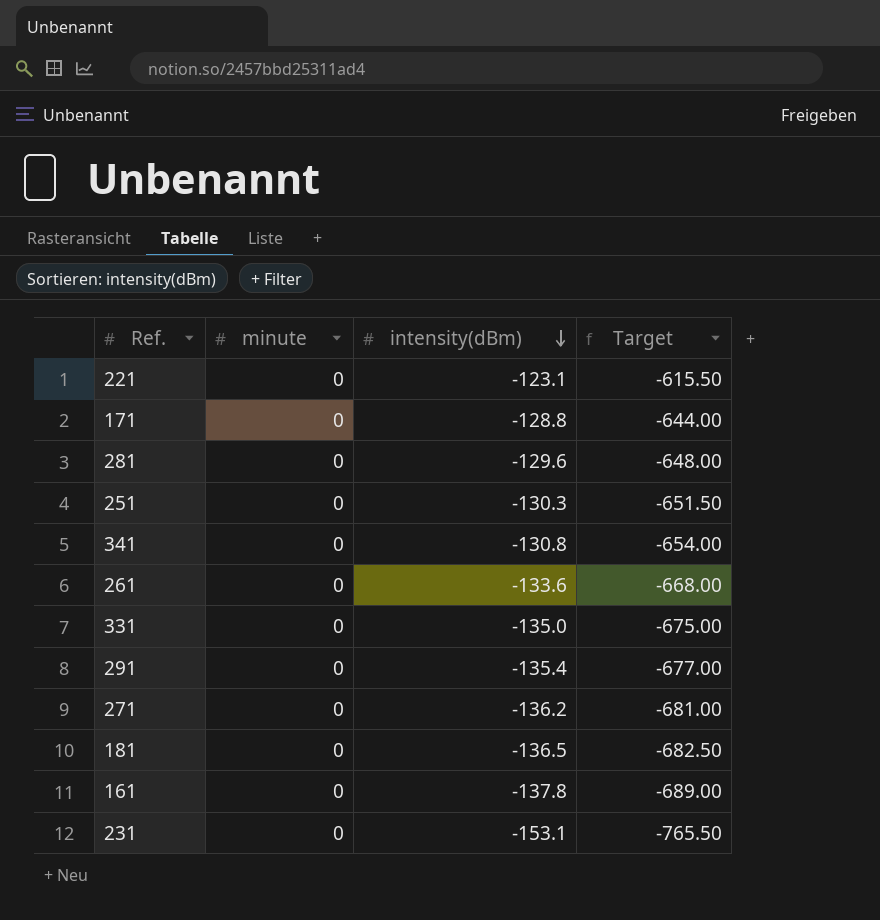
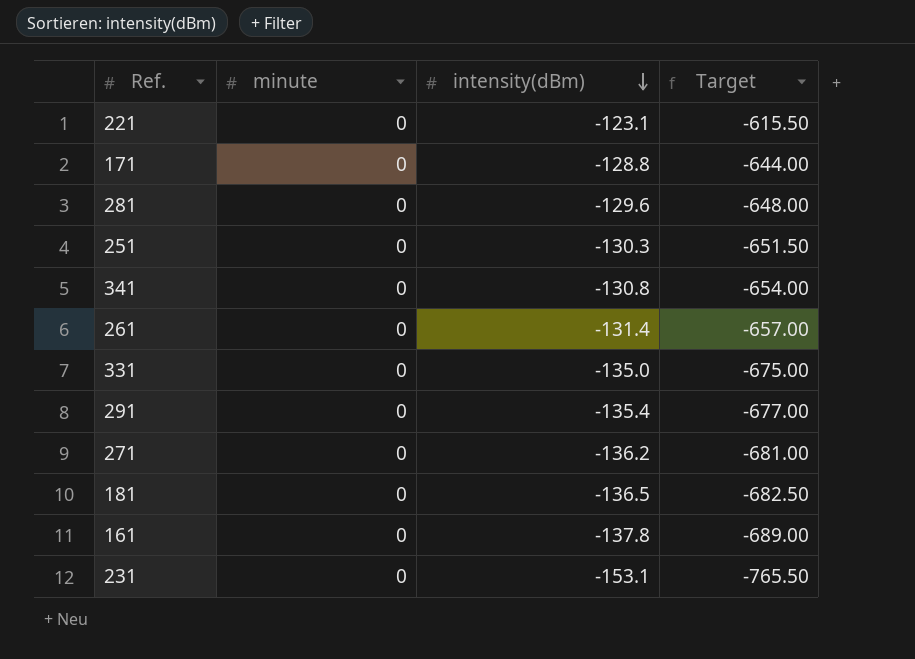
261 | intensity(dBm): -133.6 -> -131.4
261 | Target: -668.00 -> -657.00

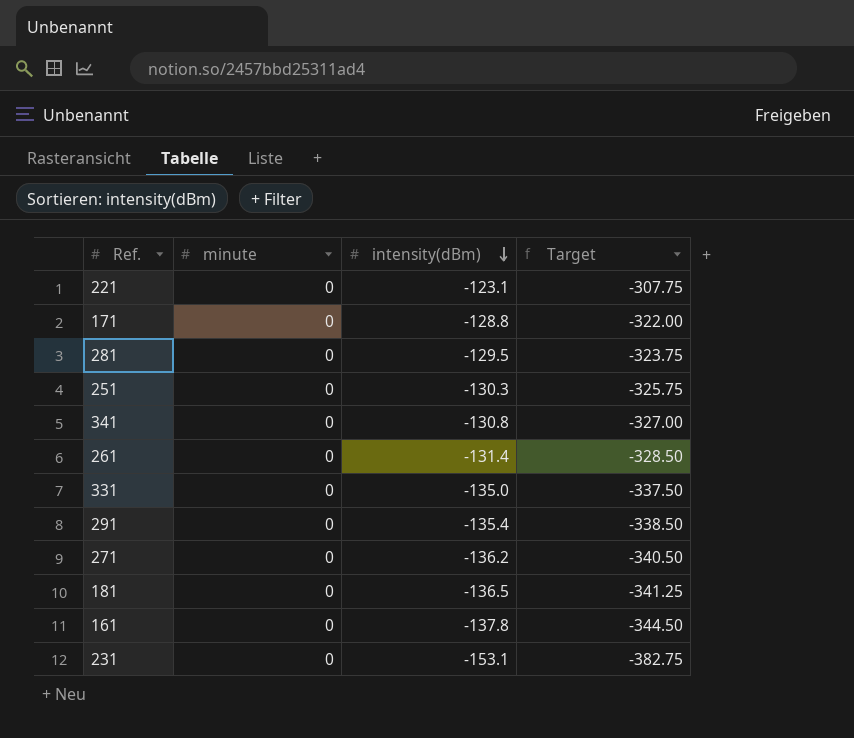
column Target | formula: [intensity(dBm)] * 5 -> [intensity(dBm)] * 2.5
281 | intensity(dBm): -129.6 -> -129.5

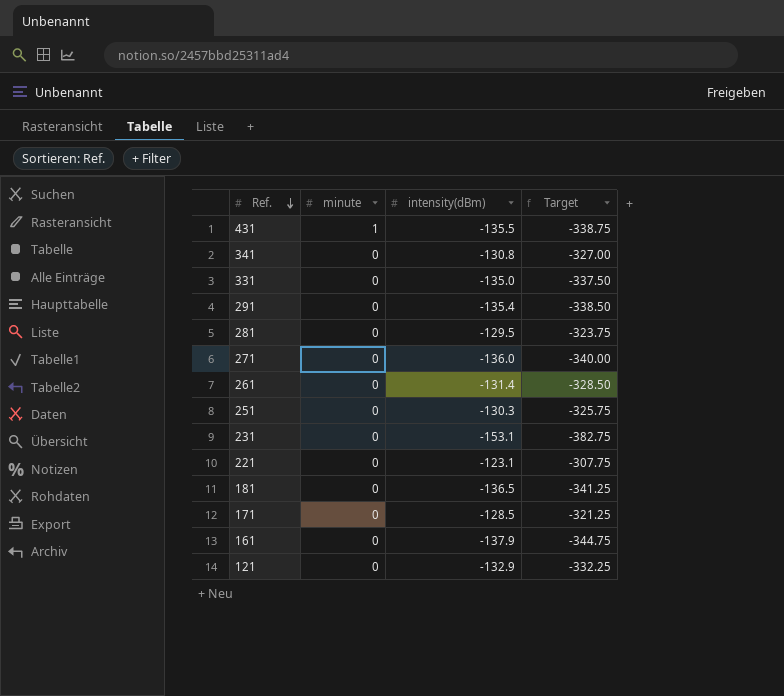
row order: intensity(dBm) descending -> Ref. descending
row 431: none -> 1 | -135.5 | -338.75
271 | intensity(dBm): -136.2 -> -136.0
271 | Target: -340.50 -> -340.00
171 | intensity(dBm): -128.8 -> -128.5
171 | Target: -322.00 -> -321.25
161 | intensity(dBm): -137.8 -> -137.9
161 | Target: -344.50 -> -344.75
row 121: none -> 0 | -132.9 | -332.25

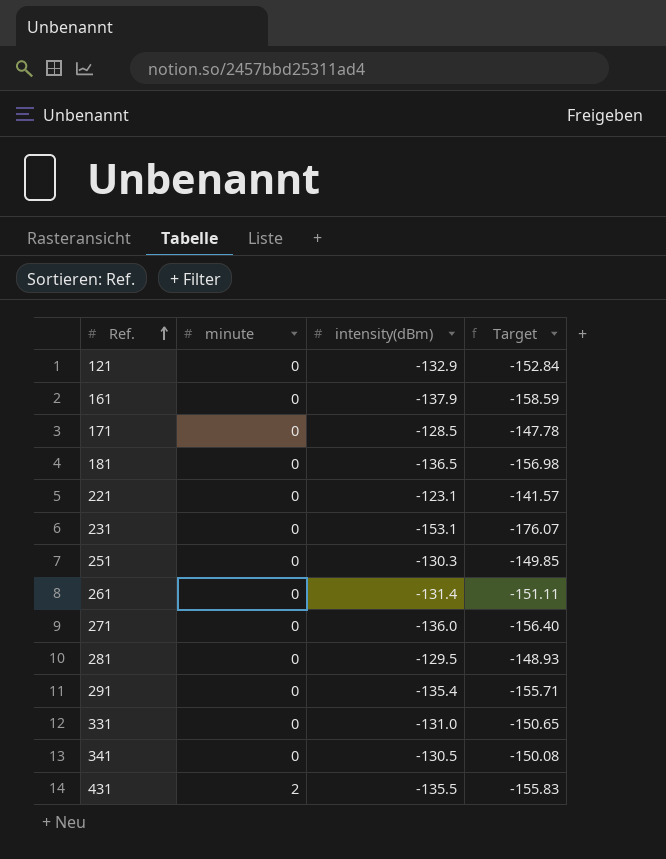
row order: Ref. descending -> Ref. ascending
column Target | formula: [intensity(dBm)] * 2.5 -> [intensity(dBm)] * 1.15
331 | intensity(dBm): -135.0 -> -131.0
341 | intensity(dBm): -130.8 -> -130.5
431 | minute: 1 -> 2

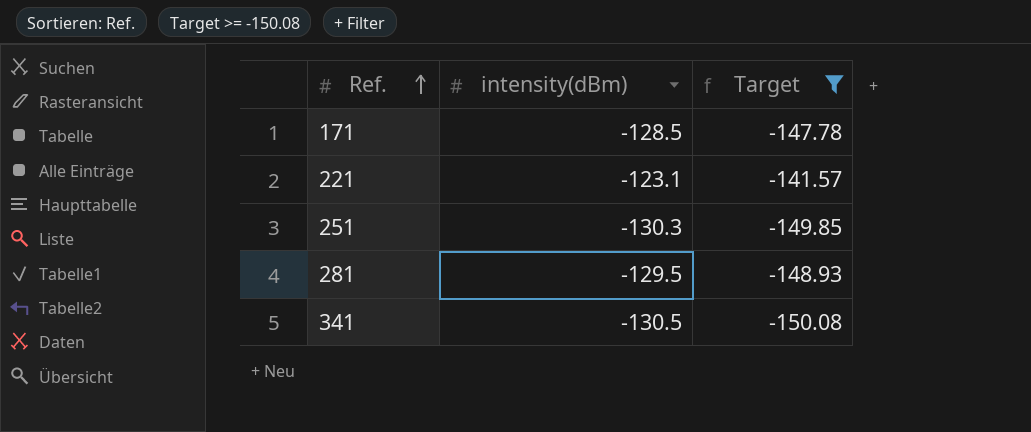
filter: none -> Target >= -150.08
column minute | position: 2 -> none

